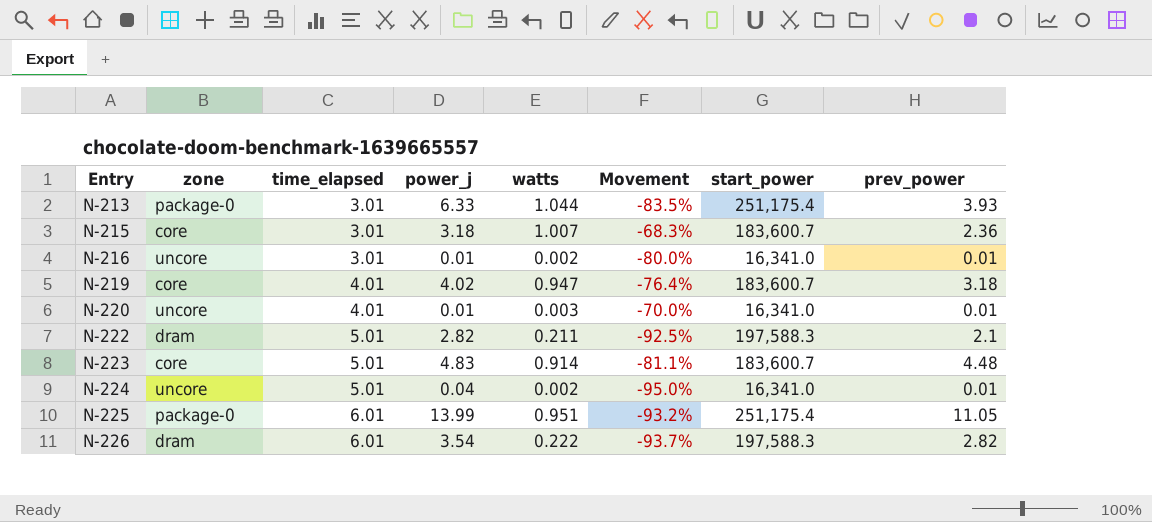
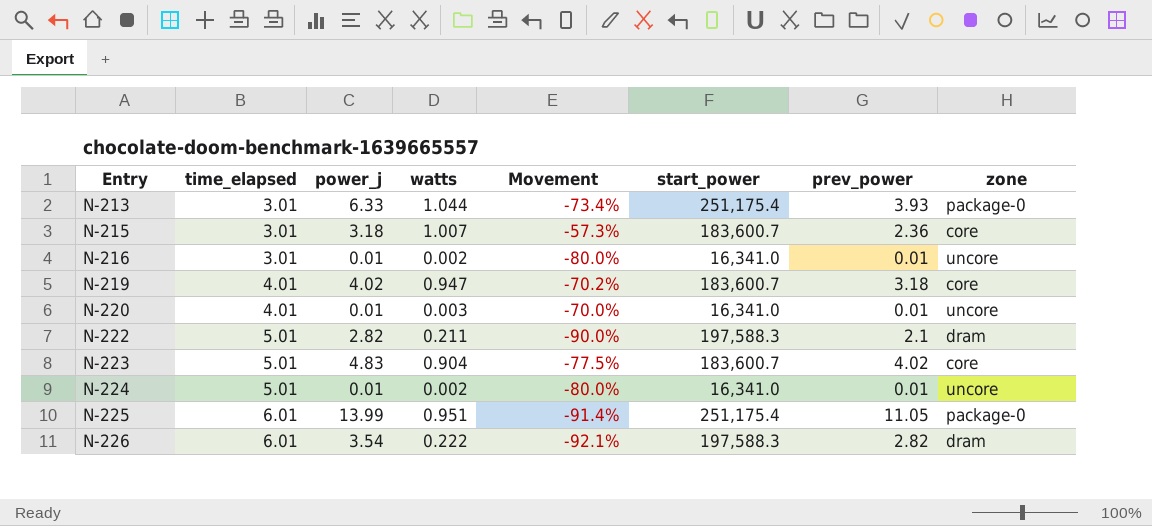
column Movement | formula: ([watts] - [power_j]) / [power_j] -> ([watts] - [prev_power]) / [prev_power]
column zone | position: 2 -> 8
N-223 | watts: 0.914 -> 0.904
N-223 | prev_power: 4.48 -> 4.02
N-224 | power_j: 0.04 -> 0.01

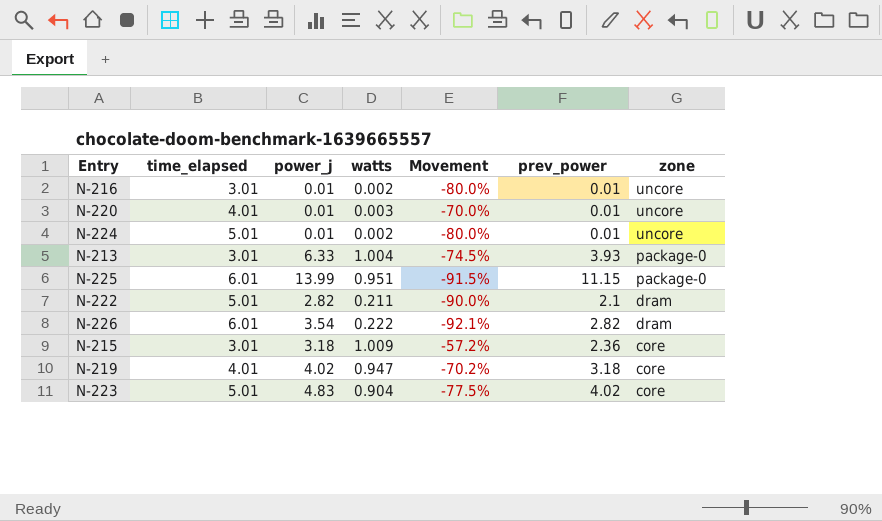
row order: Entry ascending -> zone descending
column start_power | position: 6 -> none
N-213 | watts: 1.044 -> 1.004
N-213 | Movement: -73.4% -> -74.5%
N-225 | Movement: -91.4% -> -91.5%
N-225 | prev_power: 11.05 -> 11.15
N-215 | watts: 1.007 -> 1.009
N-215 | Movement: -57.3% -> -57.2%

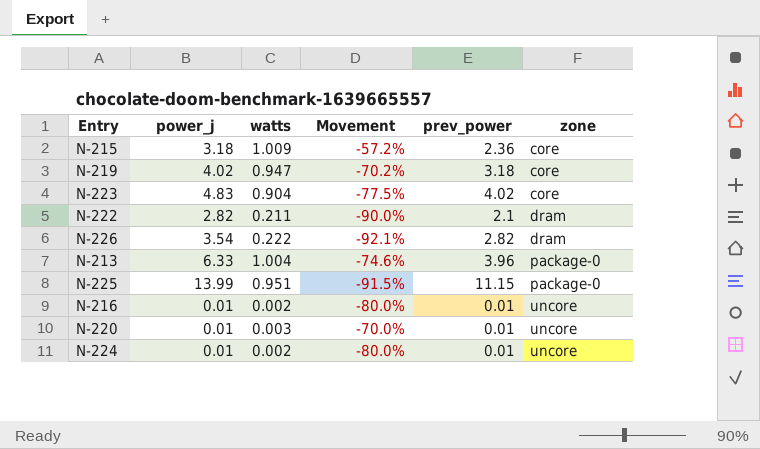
row order: zone descending -> zone ascending
column time_elapsed | position: 2 -> none
N-213 | Movement: -74.5% -> -74.6%
N-213 | prev_power: 3.93 -> 3.96

